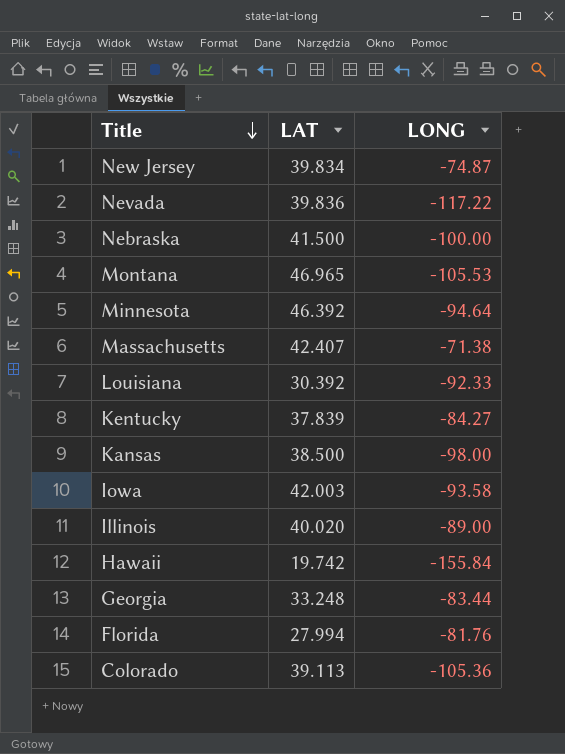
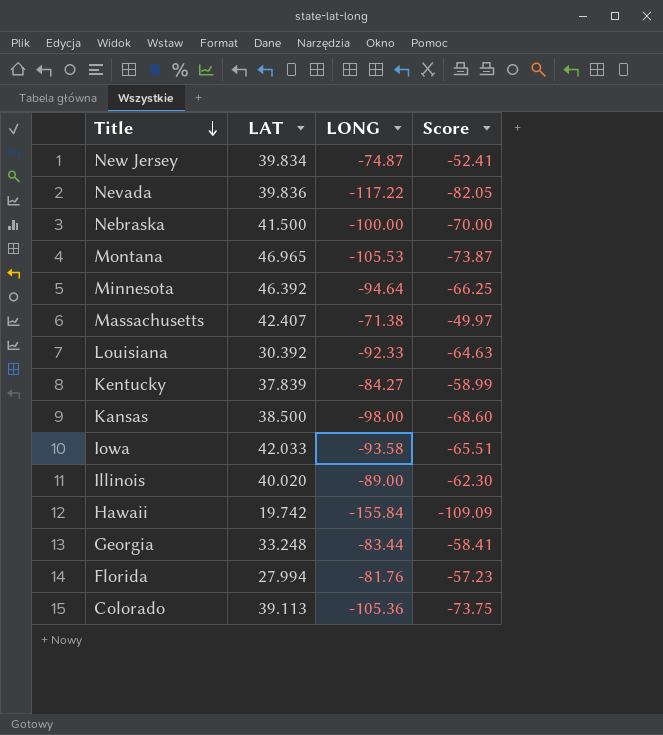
column Score | formula: none -> [LONG] * 0.7
Iowa | LAT: 42.003 -> 42.033

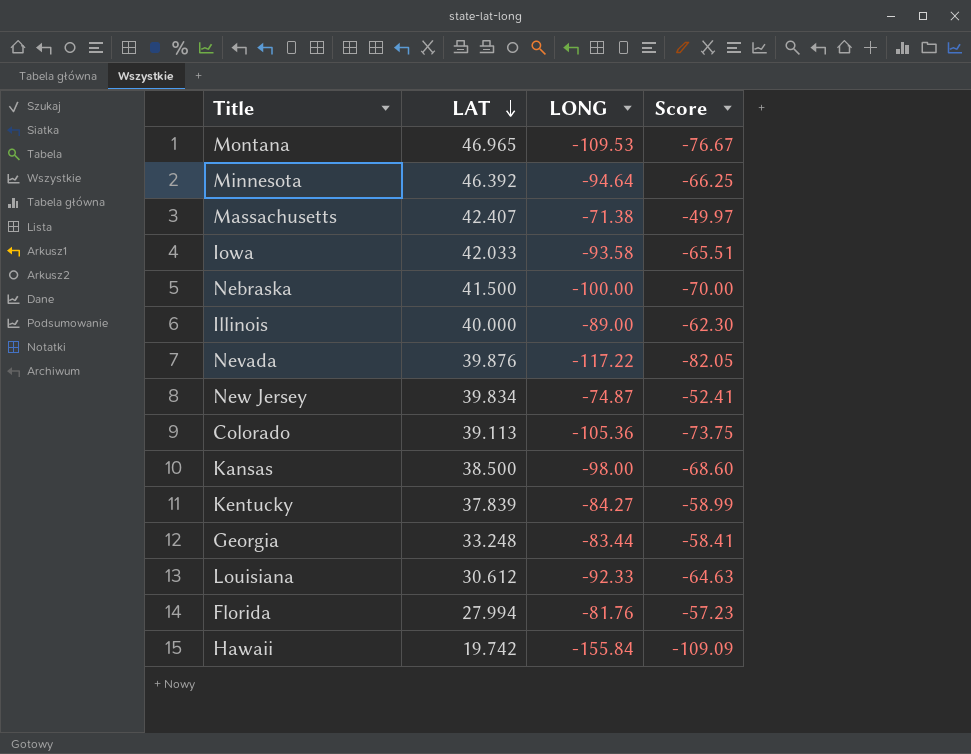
row order: Title descending -> LAT descending
Montana | LONG: -105.53 -> -109.53
Montana | Score: -73.87 -> -76.67
Illinois | LAT: 40.020 -> 40.000
Nevada | LAT: 39.836 -> 39.876
Louisiana | LAT: 30.392 -> 30.612

